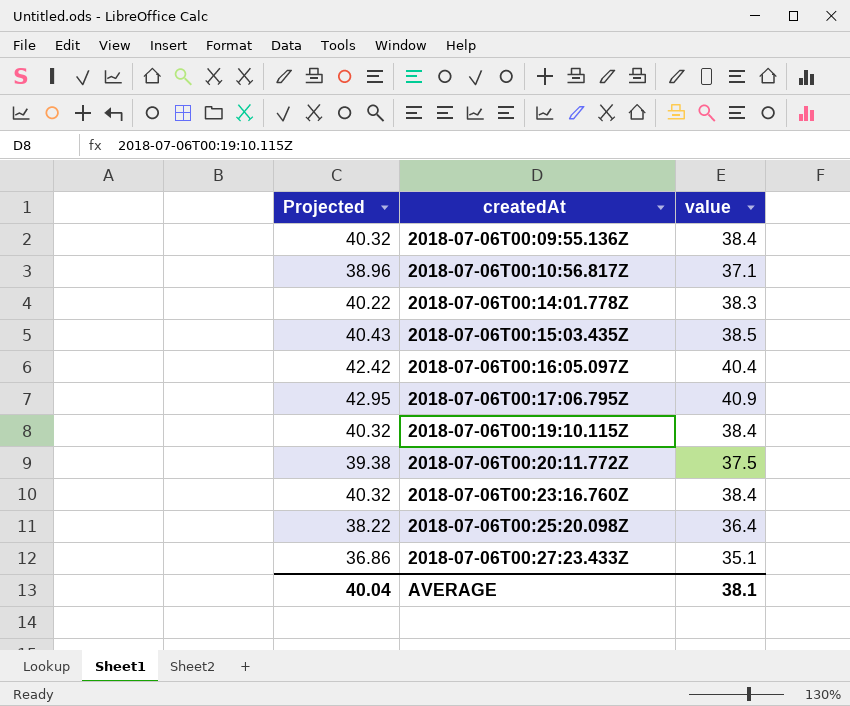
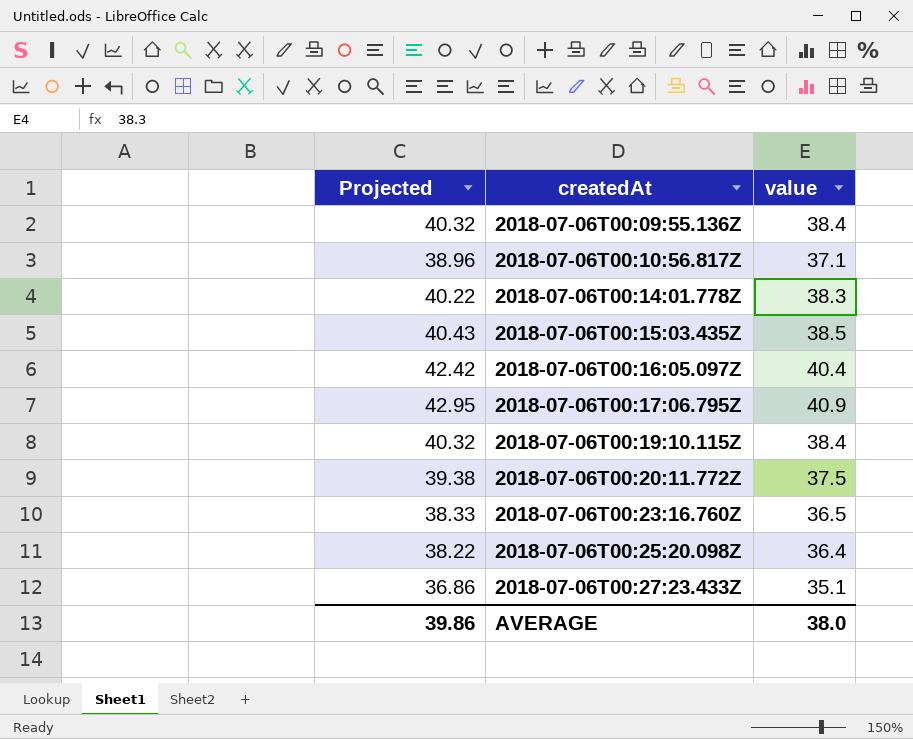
2018-07-06T00:23:16.760Z | Projected: 40.32 -> 38.33
2018-07-06T00:23:16.760Z | value: 38.4 -> 36.5
AVERAGE | Projected: 40.04 -> 39.86
AVERAGE | value: 38.1 -> 38.0

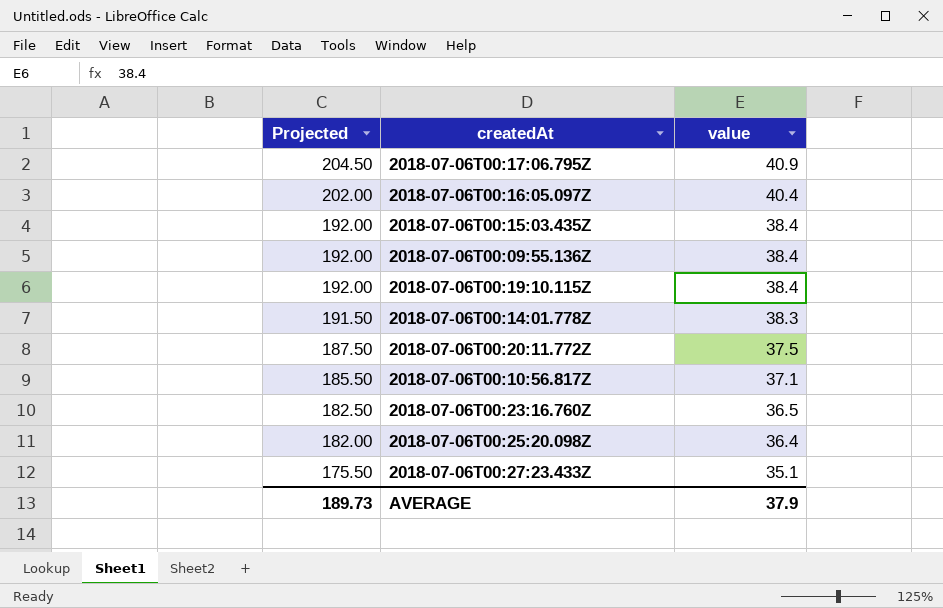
row order: createdAt ascending -> Projected descending
column Projected | formula: [value] * 1.05 -> [value] * 5
2018-07-06T00:15:03.435Z | value: 38.5 -> 38.4
AVERAGE | Projected: 39.86 -> 189.73
AVERAGE | value: 38.0 -> 37.9

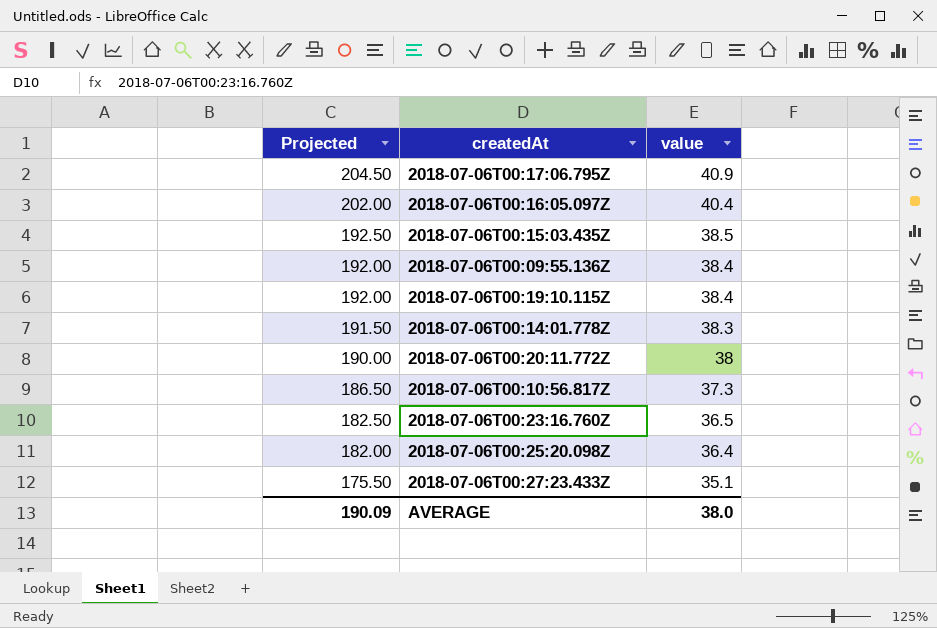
2018-07-06T00:15:03.435Z | Projected: 192.00 -> 192.50
2018-07-06T00:15:03.435Z | value: 38.4 -> 38.5
2018-07-06T00:20:11.772Z | Projected: 187.50 -> 190.00
2018-07-06T00:20:11.772Z | value: 37.5 -> 38
2018-07-06T00:10:56.817Z | Projected: 185.50 -> 186.50
2018-07-06T00:10:56.817Z | value: 37.1 -> 37.3
AVERAGE | Projected: 189.73 -> 190.09
AVERAGE | value: 37.9 -> 38.0

